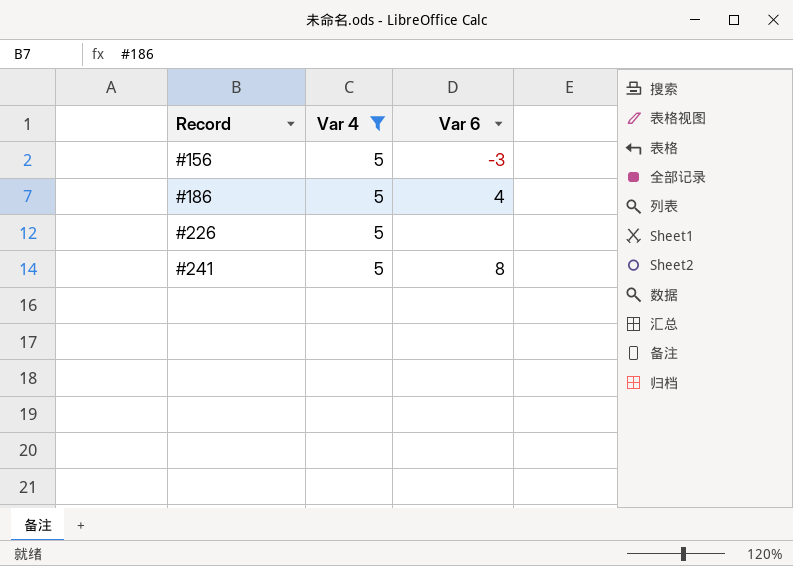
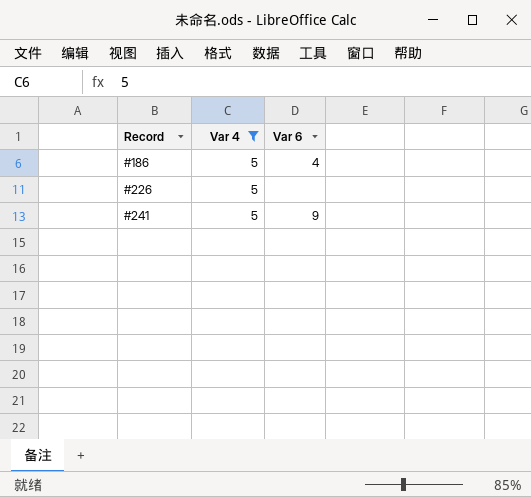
row #156: 5 | -3 -> none
#241 | Var 6: 8 -> 9

